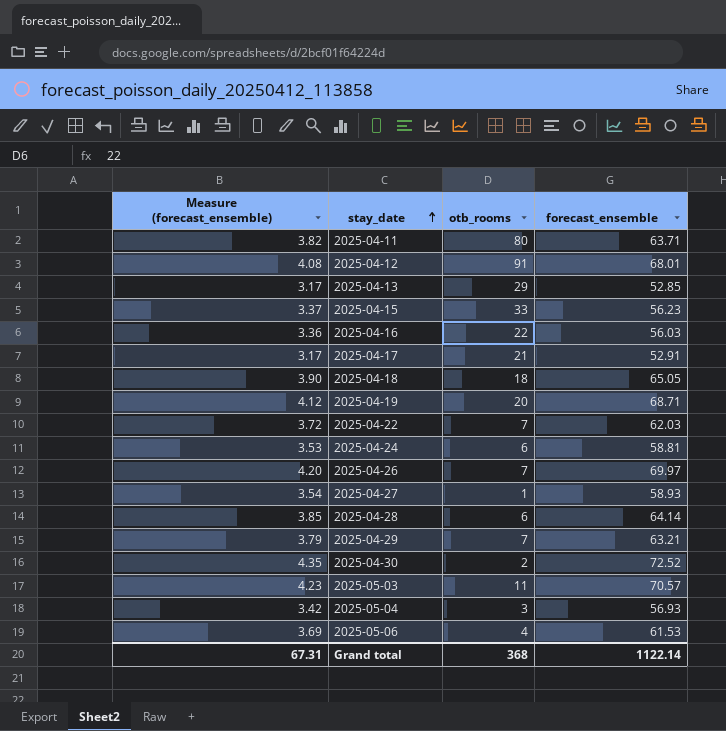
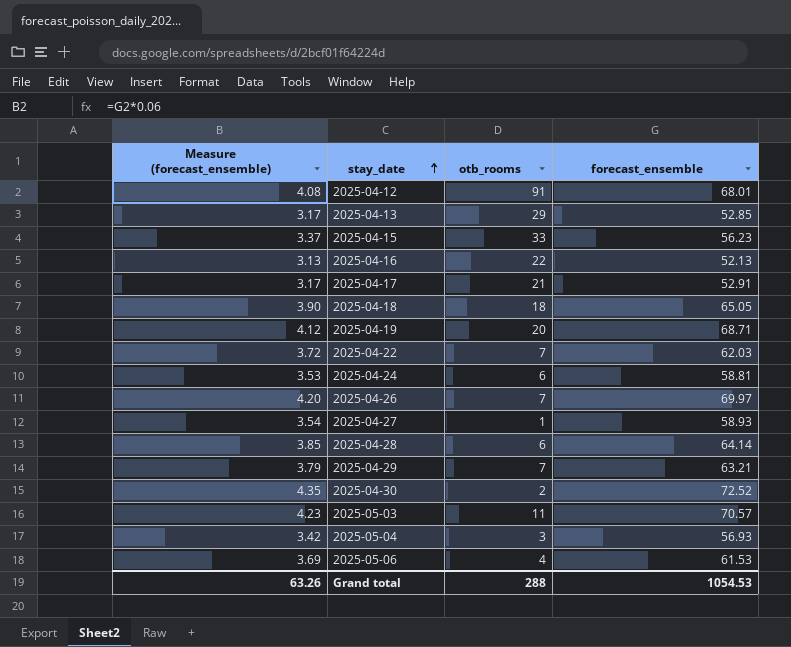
row 2025-04-11: 3.82 | 80 | 63.71 -> none
2025-04-16 | Measure (forecast_ensemble): 3.36 -> 3.13
2025-04-16 | forecast_ensemble: 56.03 -> 52.13
Grand total | Measure (forecast_ensemble): 67.31 -> 63.26
Grand total | otb_rooms: 368 -> 288
Grand total | forecast_ensemble: 1122.14 -> 1054.53

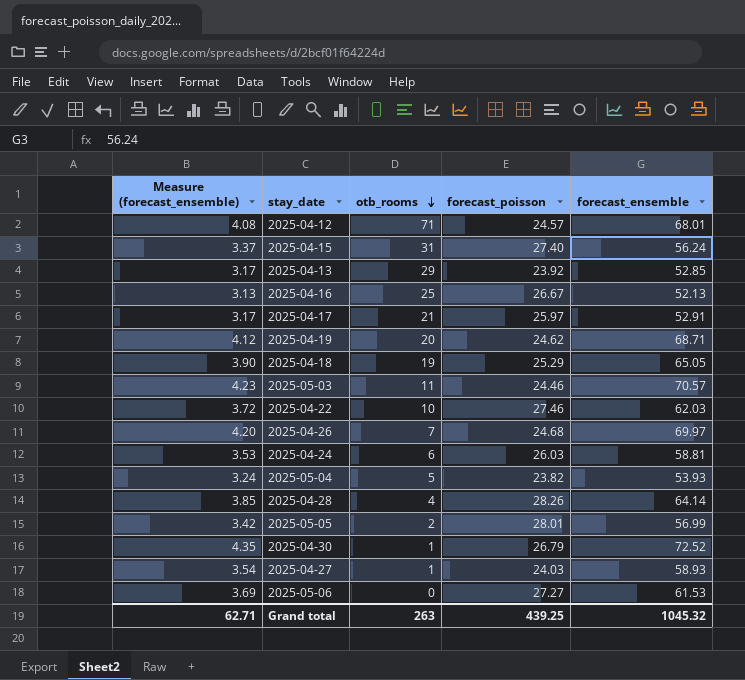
row order: stay_date ascending -> otb_rooms descending
column forecast_poisson | position: none -> 4
row 2025-04-29: 3.79 | 7 | 63.21 -> none
2025-04-12 | otb_rooms: 91 -> 71
2025-04-15 | otb_rooms: 33 -> 31
2025-04-15 | forecast_ensemble: 56.23 -> 56.24
2025-04-16 | otb_rooms: 22 -> 25
2025-04-18 | otb_rooms: 18 -> 19
2025-04-22 | otb_rooms: 7 -> 10
2025-05-04 | Measure (forecast_ensemble): 3.42 -> 3.24
2025-05-04 | otb_rooms: 3 -> 5
2025-05-04 | forecast_ensemble: 56.93 -> 53.93
2025-04-28 | otb_rooms: 6 -> 4
row 2025-05-05: none -> 3.42 | 2 | 28.01 | 56.99
2025-04-30 | otb_rooms: 2 -> 1
2025-05-06 | otb_rooms: 4 -> 0
Grand total | Measure (forecast_ensemble): 63.26 -> 62.71
Grand total | otb_rooms: 288 -> 263
Grand total | forecast_ensemble: 1054.53 -> 1045.32

